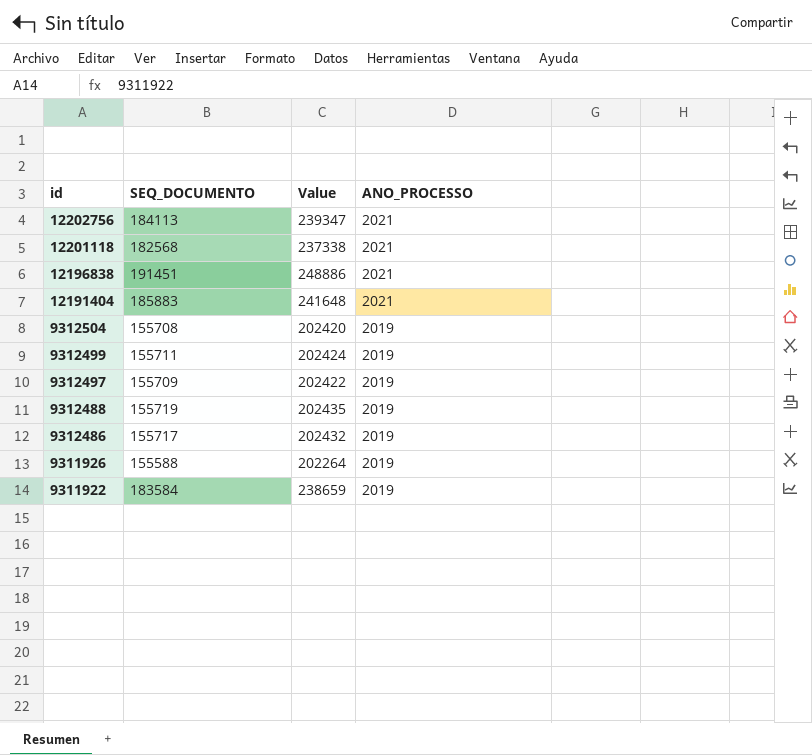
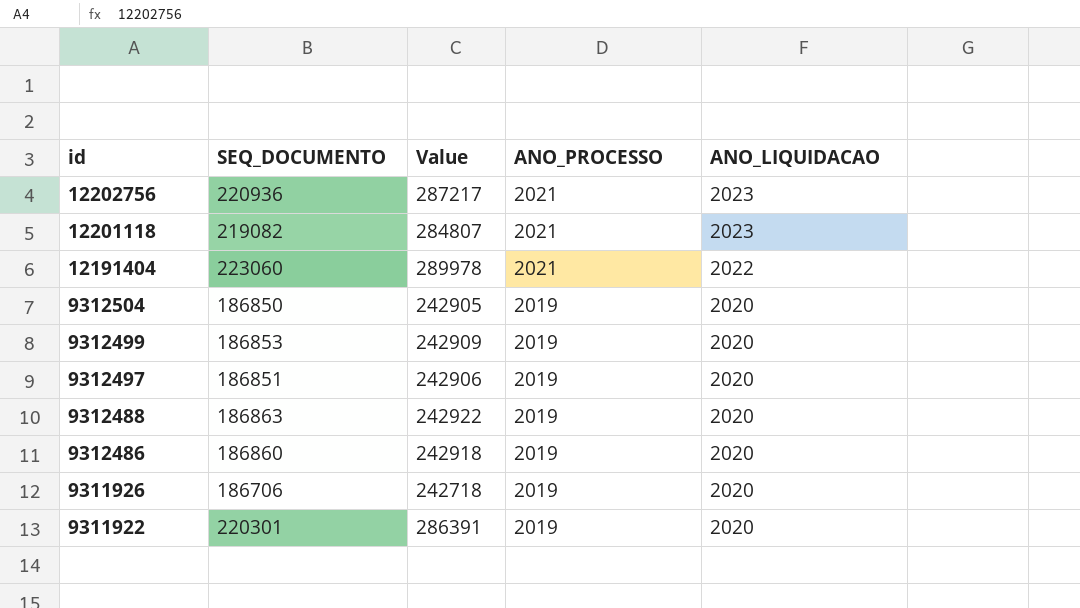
column ANO_LIQUIDACAO | position: none -> 5
row 12196838: 191451 | 248886 | 2021 -> none
12202756 | SEQ_DOCUMENTO: 184113 -> 220936
12202756 | Value: 239347 -> 287217
12201118 | SEQ_DOCUMENTO: 182568 -> 219082
12201118 | Value: 237338 -> 284807
12191404 | SEQ_DOCUMENTO: 185883 -> 223060
12191404 | Value: 241648 -> 289978
9312504 | SEQ_DOCUMENTO: 155708 -> 186850
9312504 | Value: 202420 -> 242905
9312499 | SEQ_DOCUMENTO: 155711 -> 186853
9312499 | Value: 202424 -> 242909
9312497 | SEQ_DOCUMENTO: 155709 -> 186851
9312497 | Value: 202422 -> 242906
9312488 | SEQ_DOCUMENTO: 155719 -> 186863
9312488 | Value: 202435 -> 242922
9312486 | SEQ_DOCUMENTO: 155717 -> 186860
9312486 | Value: 202432 -> 242918
9311926 | SEQ_DOCUMENTO: 155588 -> 186706
9311926 | Value: 202264 -> 242718
9311922 | SEQ_DOCUMENTO: 183584 -> 220301
9311922 | Value: 238659 -> 286391

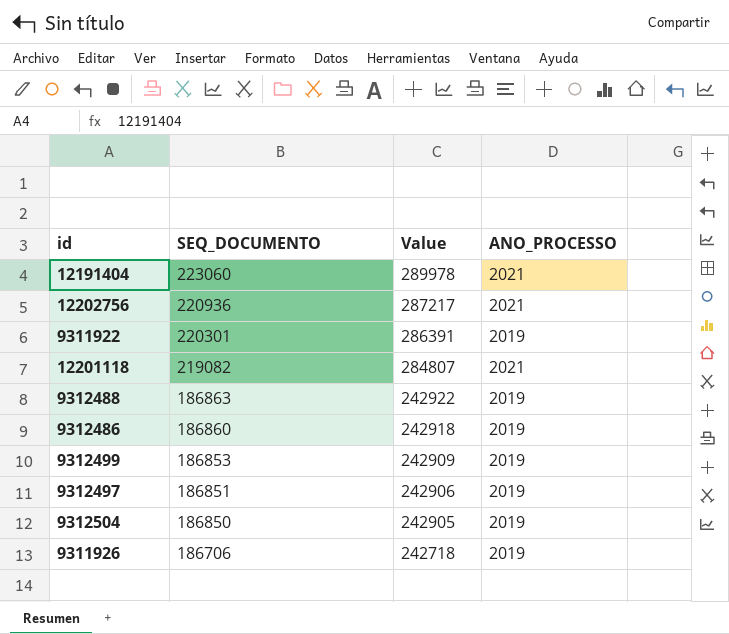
row order: id descending -> SEQ_DOCUMENTO descending
column ANO_LIQUIDACAO | position: 5 -> none

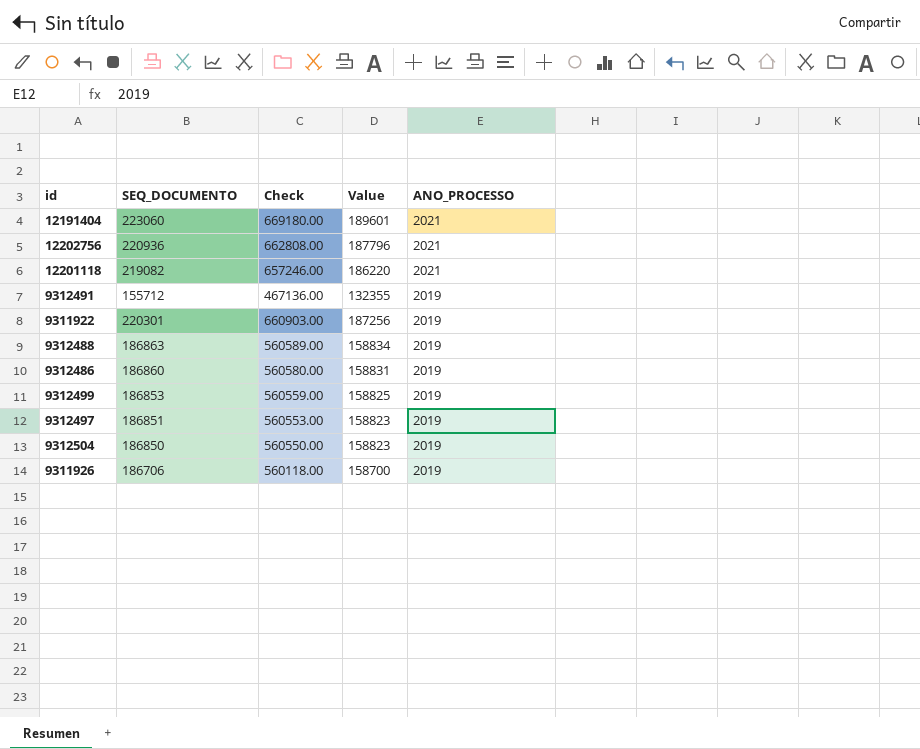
row order: SEQ_DOCUMENTO descending -> ANO_PROCESSO descending
column Check | formula: none -> [SEQ_DOCUMENTO] * 3
column Value | formula: [SEQ_DOCUMENTO] * 1.3 -> [SEQ_DOCUMENTO] * 0.85
row 9312491: none -> 155712 | 467136.00 | 132355 | 2019

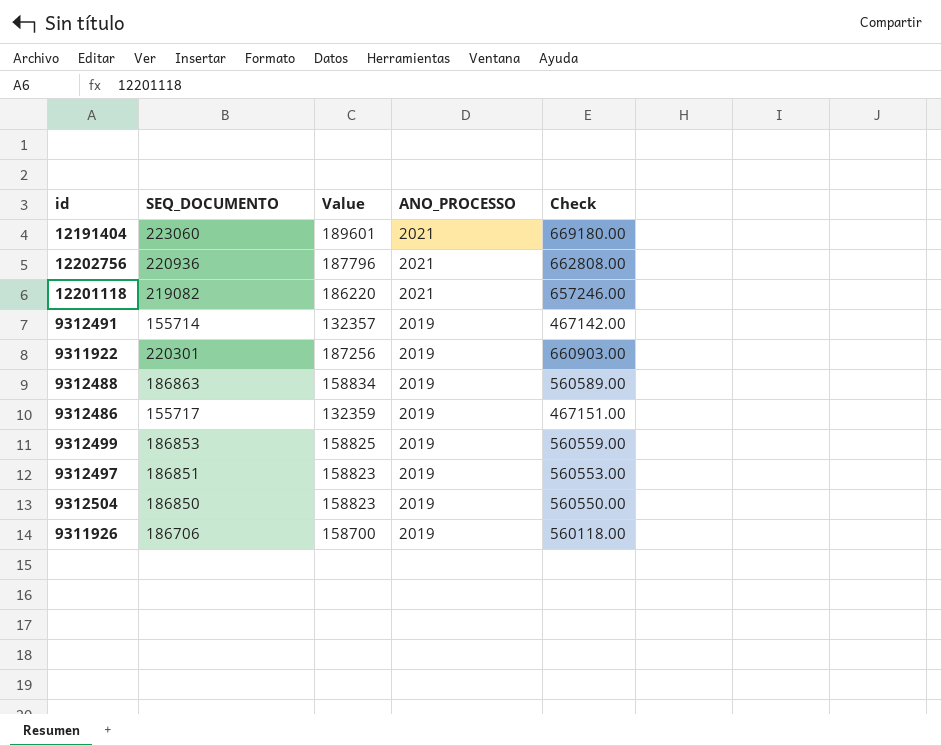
column Check | position: 3 -> 5
9312491 | SEQ_DOCUMENTO: 155712 -> 155714
9312491 | Value: 132355 -> 132357
9312491 | Check: 467136.00 -> 467142.00
9312486 | SEQ_DOCUMENTO: 186860 -> 155717
9312486 | Value: 158831 -> 132359
9312486 | Check: 560580.00 -> 467151.00

